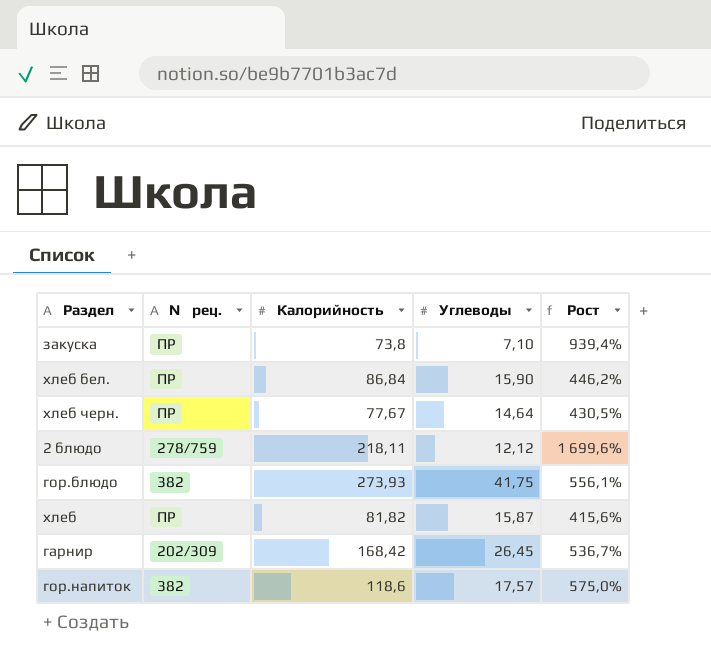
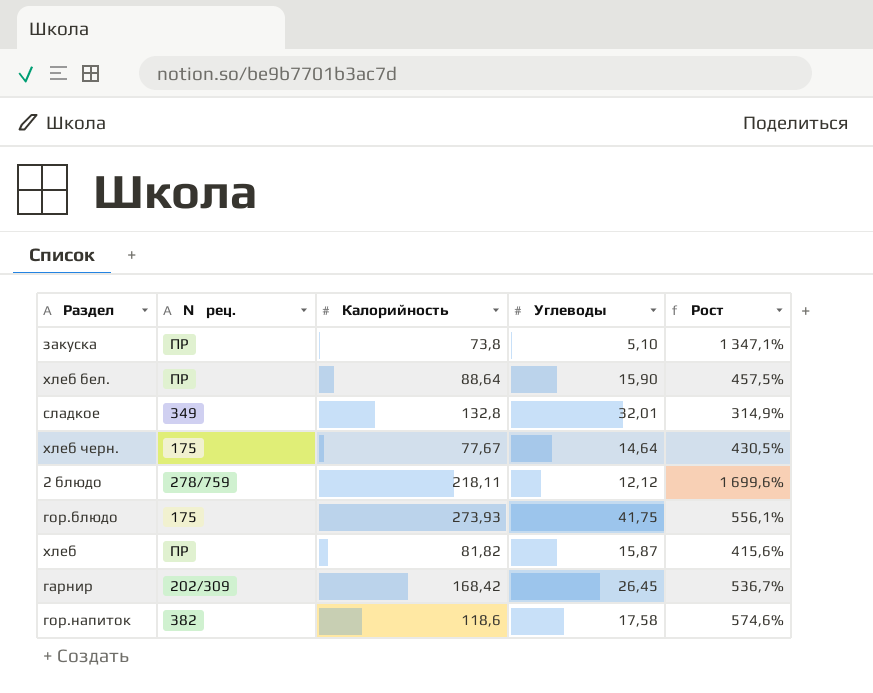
закуска | Углеводы: 7,10 -> 5,10
закуска | Рост: 939,4% -> 1 347,1%
хлеб бел. | Калорийность: 86,84 -> 88,64
хлеб бел. | Рост: 446,2% -> 457,5%
row сладкое: none -> 349 | 132,8 | 32,01 | 314,9%
хлеб черн. | № рец.: ПР -> 175
гор.блюдо | № рец.: 382 -> 175
гор.напиток | Углеводы: 17,57 -> 17,58
гор.напиток | Рост: 575,0% -> 574,6%

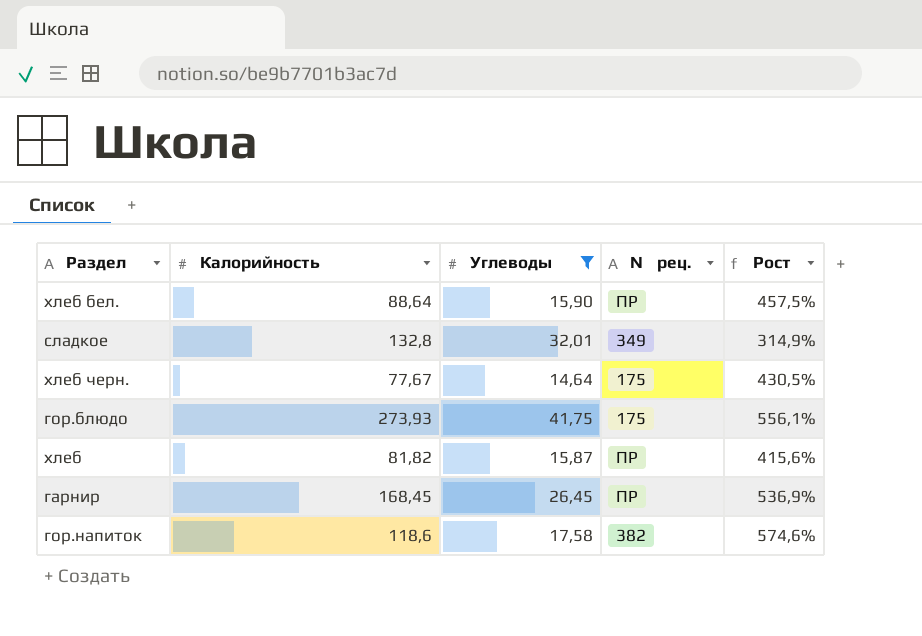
filter: none -> Углеводы >= 14,64
column № рец. | position: 2 -> 4
гарнир | Калорийность: 168,42 -> 168,45
гарнир | № рец.: 202/309 -> ПР
гарнир | Рост: 536,7% -> 536,9%

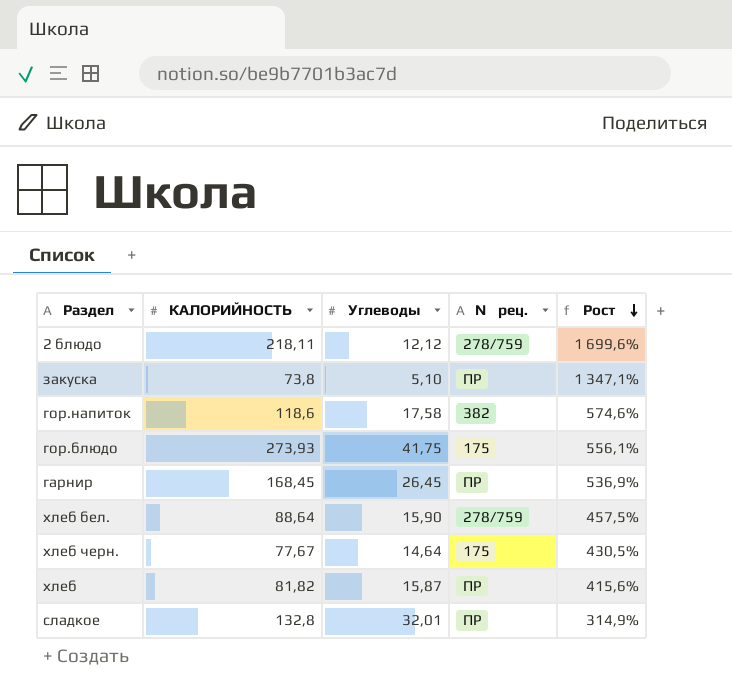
filter: Углеводы >= 14,64 -> none
row order: none -> Рост descending
column name: Калорийность -> КАЛОРИЙНОСТЬ
хлеб бел. | № рец.: ПР -> 278/759
сладкое | № рец.: 349 -> ПР

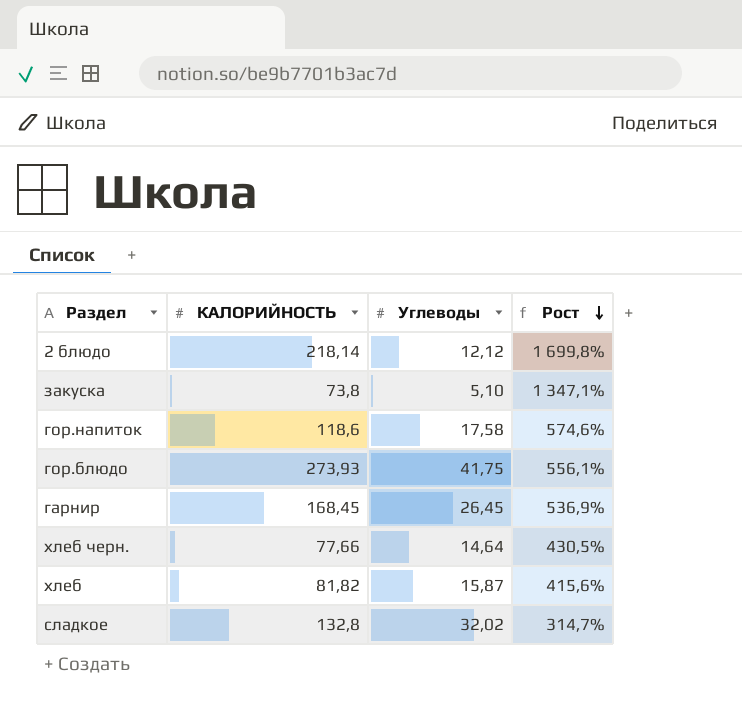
column № рец. | position: 4 -> none
row хлеб бел.: 88,64 | 15,90 | 278/759 | 457,5% -> none
2 блюдо | КАЛОРИЙНОСТЬ: 218,11 -> 218,14
2 блюдо | Рост: 1 699,6% -> 1 699,8%
хлеб черн. | КАЛОРИЙНОСТЬ: 77,67 -> 77,66
сладкое | Углеводы: 32,01 -> 32,02
сладкое | Рост: 314,9% -> 314,7%

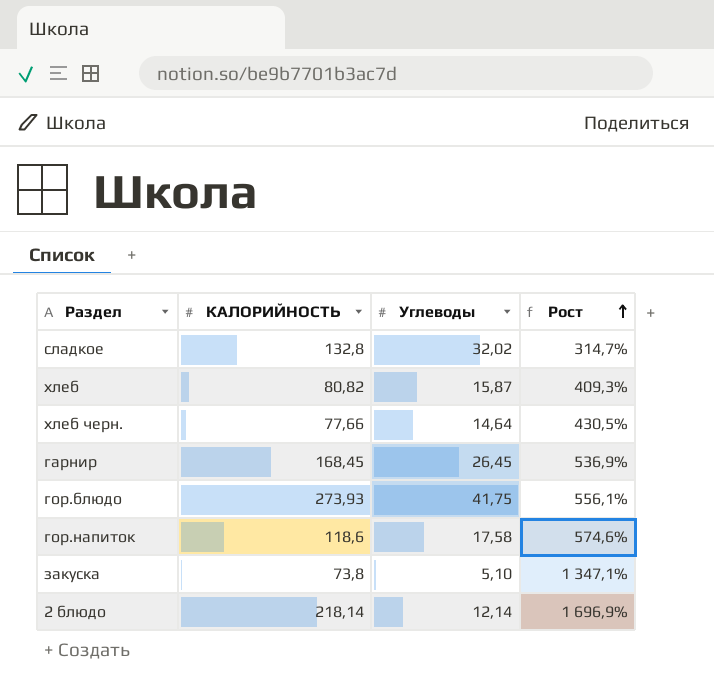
row order: Рост descending -> Рост ascending
хлеб | КАЛОРИЙНОСТЬ: 81,82 -> 80,82
хлеб | Рост: 415,6% -> 409,3%
2 блюдо | Углеводы: 12,12 -> 12,14
2 блюдо | Рост: 1 699,8% -> 1 696,9%

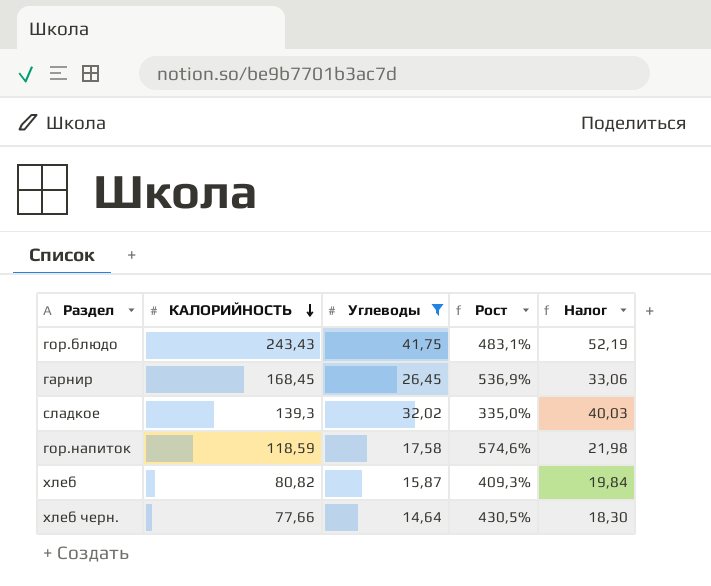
filter: none -> Углеводы >= 14,64
row order: Рост ascending -> КАЛОРИЙНОСТЬ descending
column Налог | formula: none -> [Углеводы] * 1,25
гор.блюдо | КАЛОРИЙНОСТЬ: 273,93 -> 243,43
гор.блюдо | Рост: 556,1% -> 483,1%
сладкое | КАЛОРИЙНОСТЬ: 132,8 -> 139,3
сладкое | Рост: 314,7% -> 335,0%
гор.напиток | КАЛОРИЙНОСТЬ: 118,6 -> 118,59

